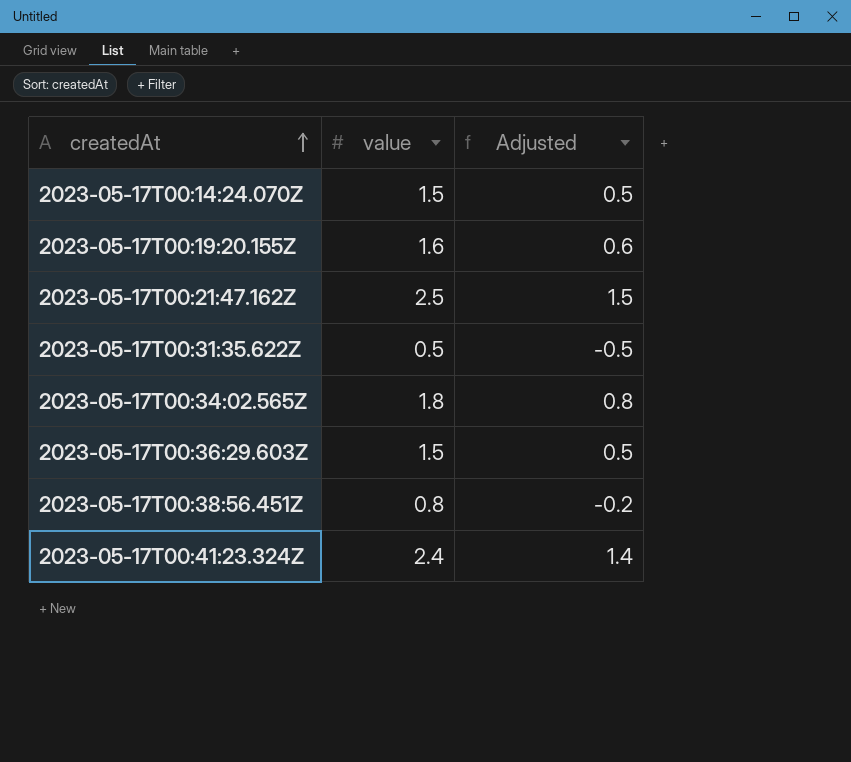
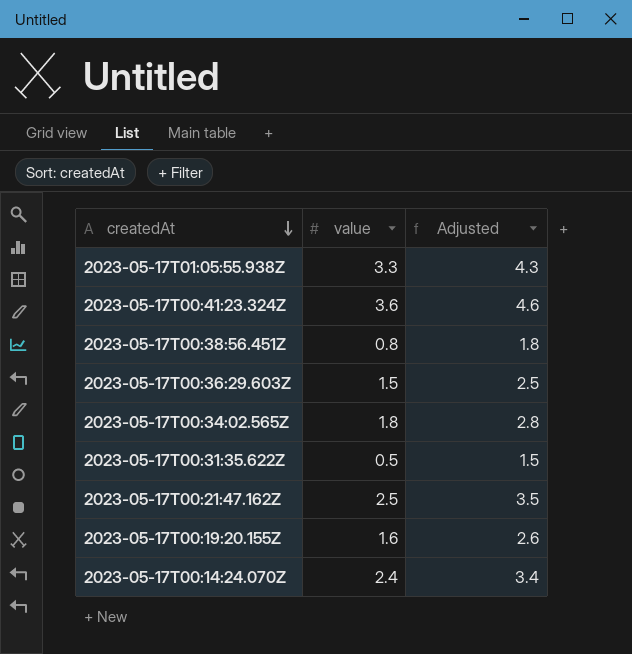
row order: createdAt ascending -> createdAt descending
column Adjusted | formula: [value] - 1 -> [value] + 1
row 2023-05-17T01:05:55.938Z: none -> 3.3 | 4.3
2023-05-17T00:41:23.324Z | value: 2.4 -> 3.6
2023-05-17T00:14:24.070Z | value: 1.5 -> 2.4

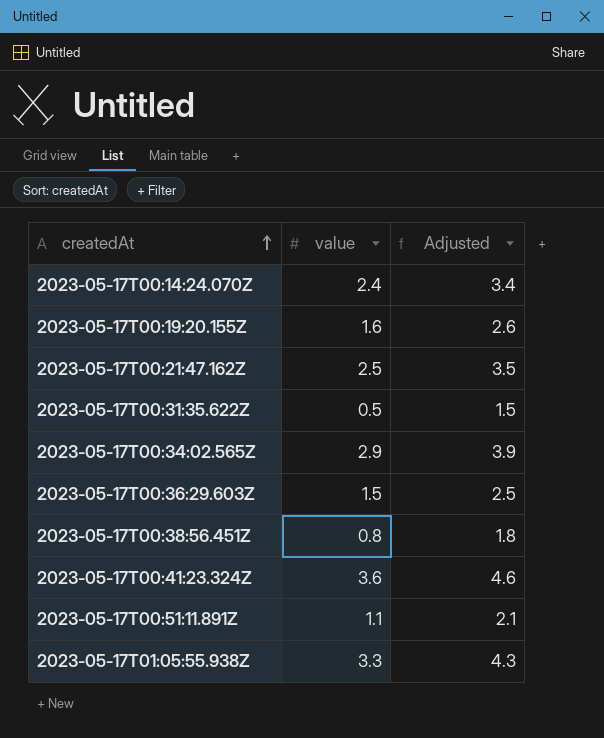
row order: createdAt descending -> createdAt ascending
2023-05-17T00:34:02.565Z | value: 1.8 -> 2.9
2023-05-17T00:34:02.565Z | Adjusted: 2.8 -> 3.9
row 2023-05-17T00:51:11.891Z: none -> 1.1 | 2.1

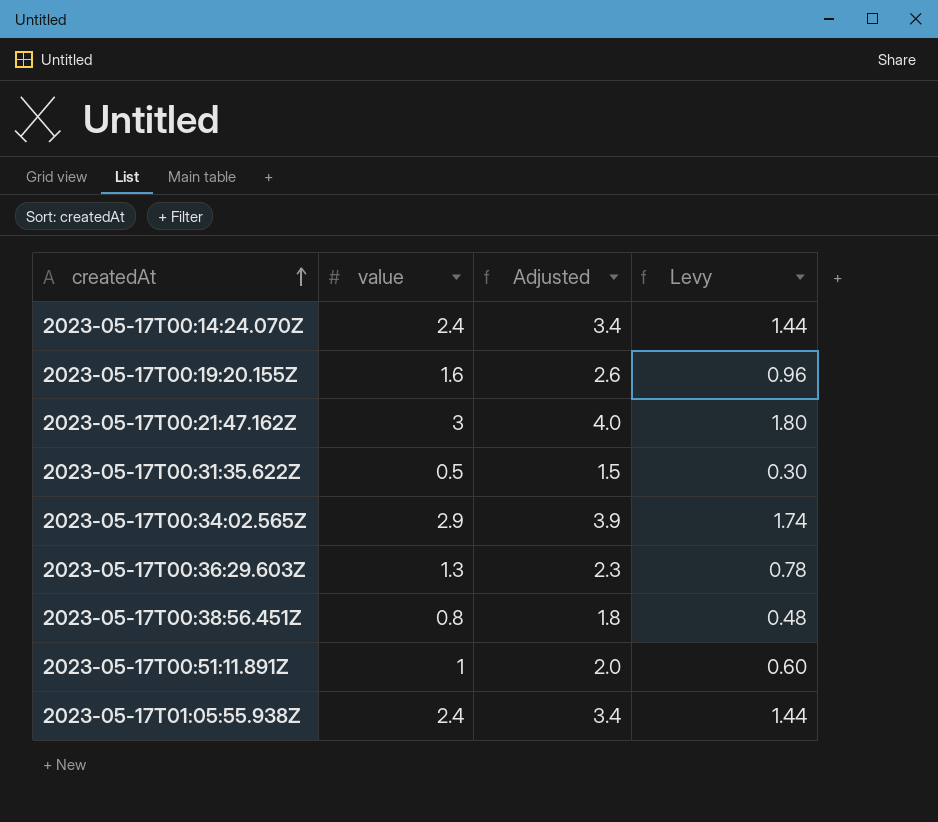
column Levy | formula: none -> [value] * 0.6
row 2023-05-17T00:41:23.324Z: 3.6 | 4.6 -> none
2023-05-17T00:21:47.162Z | value: 2.5 -> 3
2023-05-17T00:21:47.162Z | Adjusted: 3.5 -> 4.0
2023-05-17T00:36:29.603Z | value: 1.5 -> 1.3
2023-05-17T00:36:29.603Z | Adjusted: 2.5 -> 2.3
2023-05-17T00:51:11.891Z | value: 1.1 -> 1
2023-05-17T00:51:11.891Z | Adjusted: 2.1 -> 2.0
2023-05-17T01:05:55.938Z | value: 3.3 -> 2.4
2023-05-17T01:05:55.938Z | Adjusted: 4.3 -> 3.4

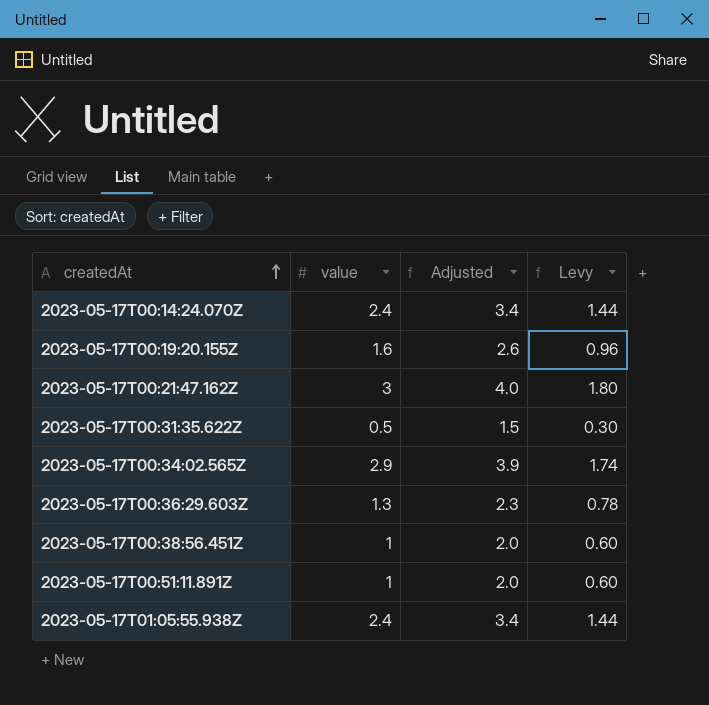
2023-05-17T00:38:56.451Z | value: 0.8 -> 1
2023-05-17T00:38:56.451Z | Adjusted: 1.8 -> 2.0
2023-05-17T00:38:56.451Z | Levy: 0.48 -> 0.60

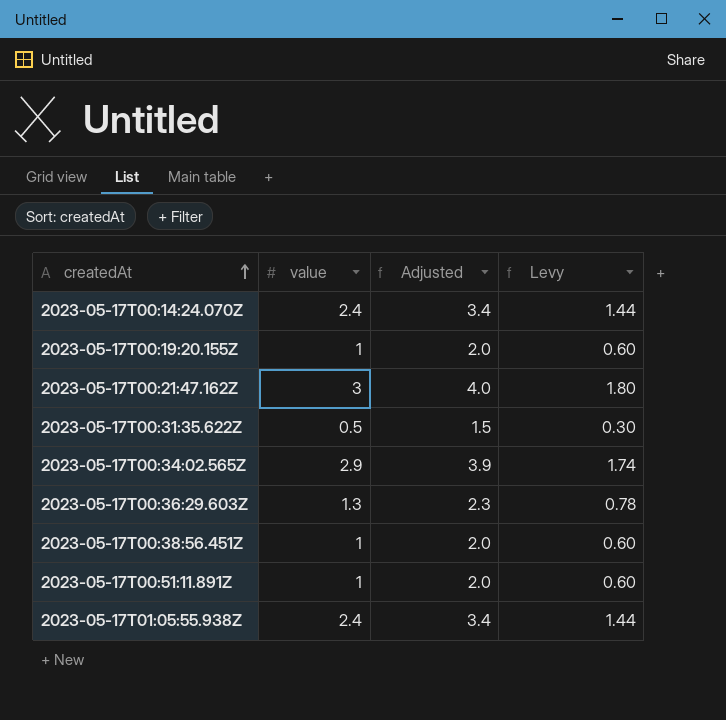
2023-05-17T00:19:20.155Z | value: 1.6 -> 1
2023-05-17T00:19:20.155Z | Adjusted: 2.6 -> 2.0
2023-05-17T00:19:20.155Z | Levy: 0.96 -> 0.60

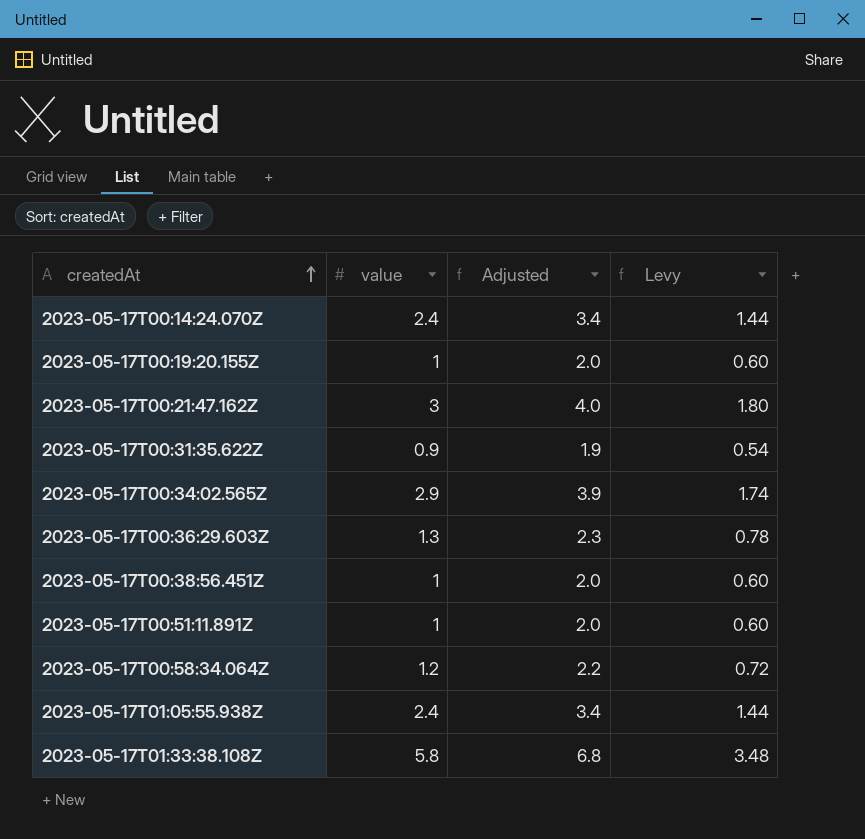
2023-05-17T00:31:35.622Z | value: 0.5 -> 0.9
2023-05-17T00:31:35.622Z | Adjusted: 1.5 -> 1.9
2023-05-17T00:31:35.622Z | Levy: 0.30 -> 0.54
row 2023-05-17T00:58:34.064Z: none -> 1.2 | 2.2 | 0.72
row 2023-05-17T01:33:38.108Z: none -> 5.8 | 6.8 | 3.48

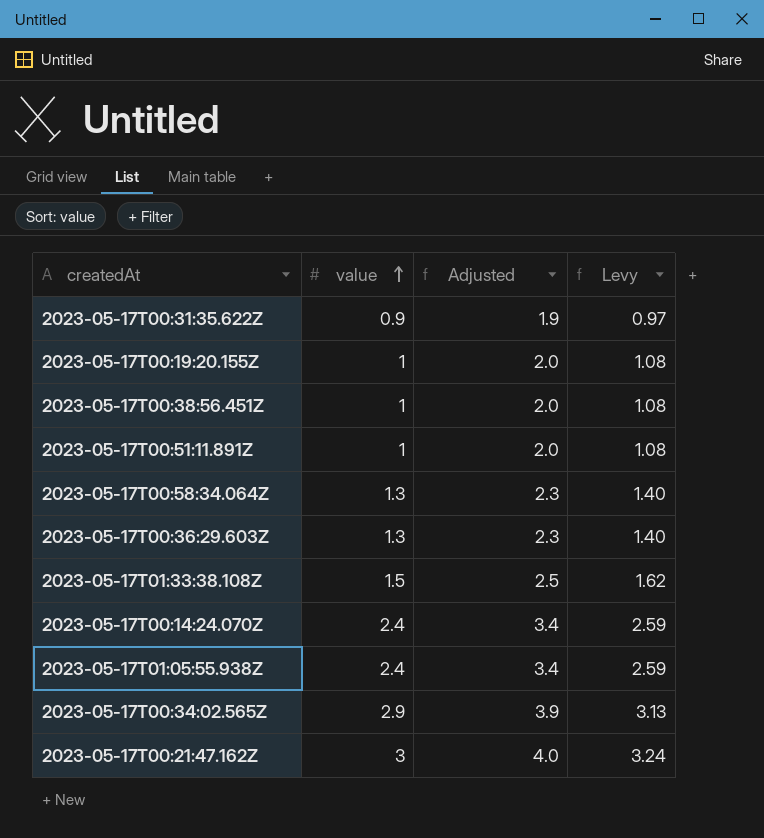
row order: createdAt ascending -> value ascending
column Levy | formula: [value] * 0.6 -> [value] * 1.08
2023-05-17T00:58:34.064Z | value: 1.2 -> 1.3
2023-05-17T00:58:34.064Z | Adjusted: 2.2 -> 2.3
2023-05-17T01:33:38.108Z | value: 5.8 -> 1.5
2023-05-17T01:33:38.108Z | Adjusted: 6.8 -> 2.5

